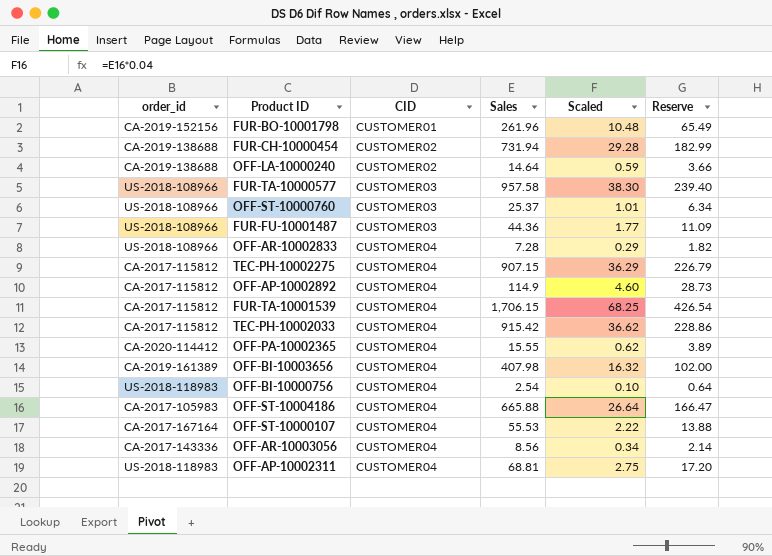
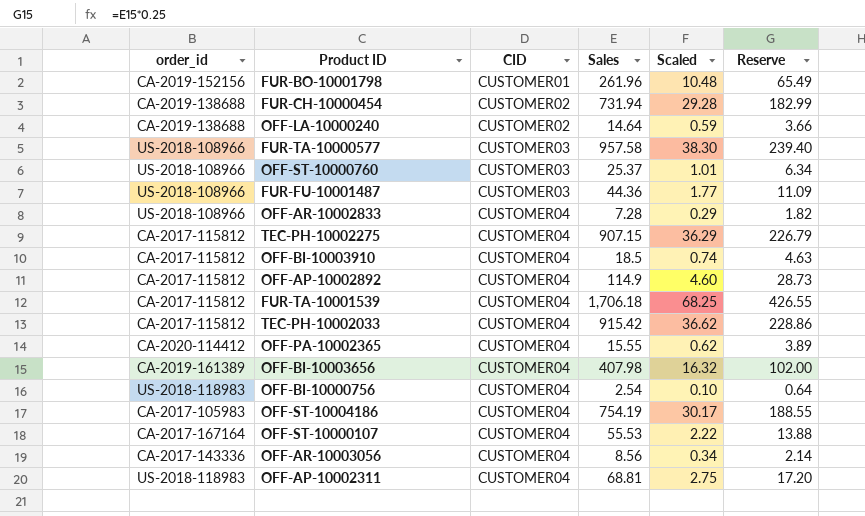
row OFF-BI-10003910: none -> CA-2017-115812 | CUSTOMER04 | 18.5 | 0.74 | 4.63
FUR-TA-10001539 | Sales: 1,706.15 -> 1,706.18
FUR-TA-10001539 | Reserve: 426.54 -> 426.55
OFF-ST-10004186 | Sales: 665.88 -> 754.19
OFF-ST-10004186 | Scaled: 26.64 -> 30.17
OFF-ST-10004186 | Reserve: 166.47 -> 188.55

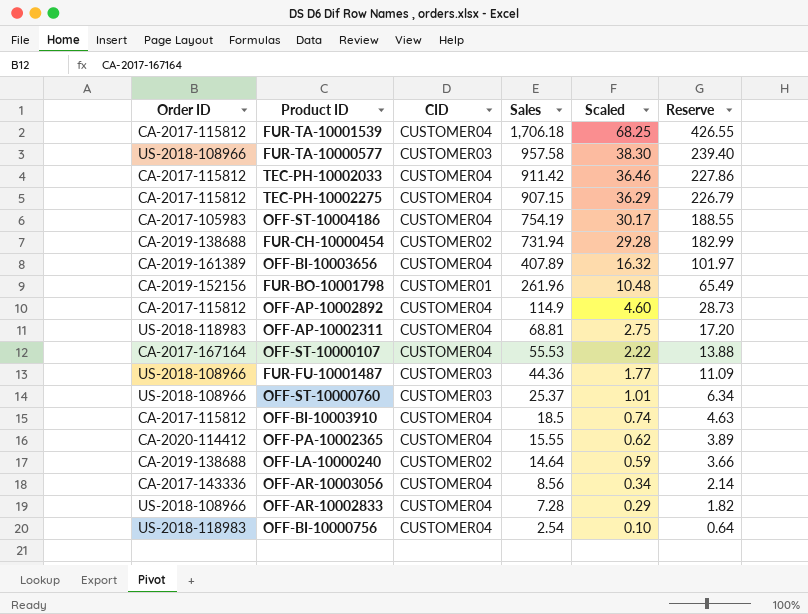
row order: CID ascending -> Sales descending
column name: order_id -> Order ID
TEC-PH-10002033 | Sales: 915.42 -> 911.42
TEC-PH-10002033 | Scaled: 36.62 -> 36.46
TEC-PH-10002033 | Reserve: 228.86 -> 227.86
OFF-BI-10003656 | Sales: 407.98 -> 407.89
OFF-BI-10003656 | Reserve: 102.00 -> 101.97

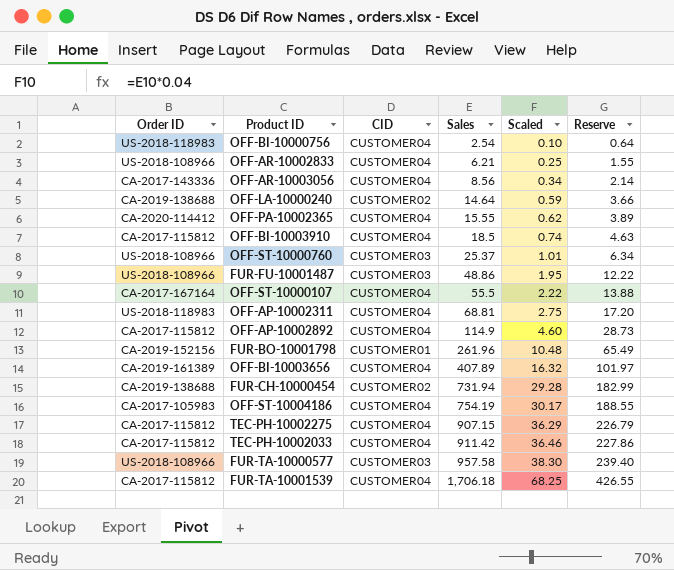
row order: Sales descending -> Sales ascending
OFF-AR-10002833 | Sales: 7.28 -> 6.21
OFF-AR-10002833 | Scaled: 0.29 -> 0.25
OFF-AR-10002833 | Reserve: 1.82 -> 1.55
FUR-FU-10001487 | Sales: 44.36 -> 48.86
FUR-FU-10001487 | Scaled: 1.77 -> 1.95
FUR-FU-10001487 | Reserve: 11.09 -> 12.22
OFF-ST-10000107 | Sales: 55.53 -> 55.5

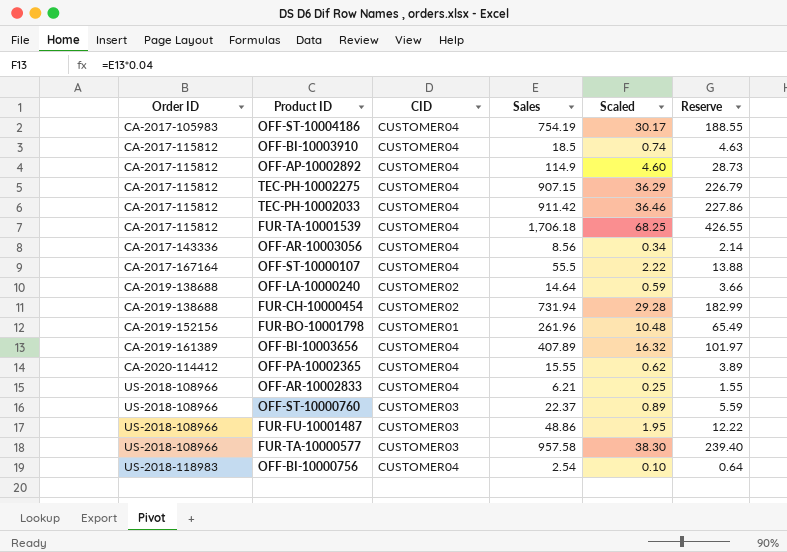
row order: Sales ascending -> Order ID ascending
row OFF-AP-10002311: US-2018-118983 | CUSTOMER04 | 68.81 | 2.75 | 17.20 -> none
OFF-ST-10000760 | Sales: 25.37 -> 22.37
OFF-ST-10000760 | Scaled: 1.01 -> 0.89
OFF-ST-10000760 | Reserve: 6.34 -> 5.59

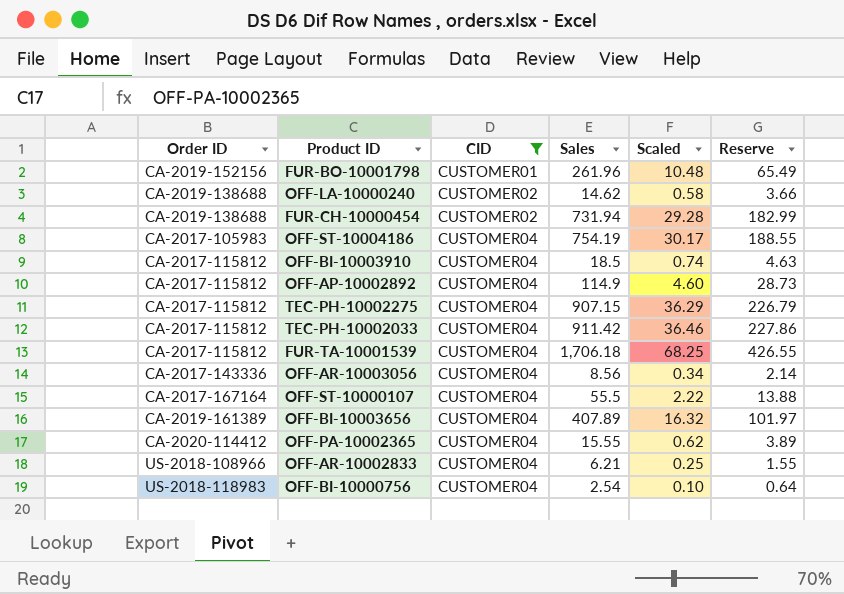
filter: none -> CID != CUSTOMER03
row order: Order ID ascending -> CID ascending
OFF-LA-10000240 | Sales: 14.64 -> 14.62
OFF-LA-10000240 | Scaled: 0.59 -> 0.58

